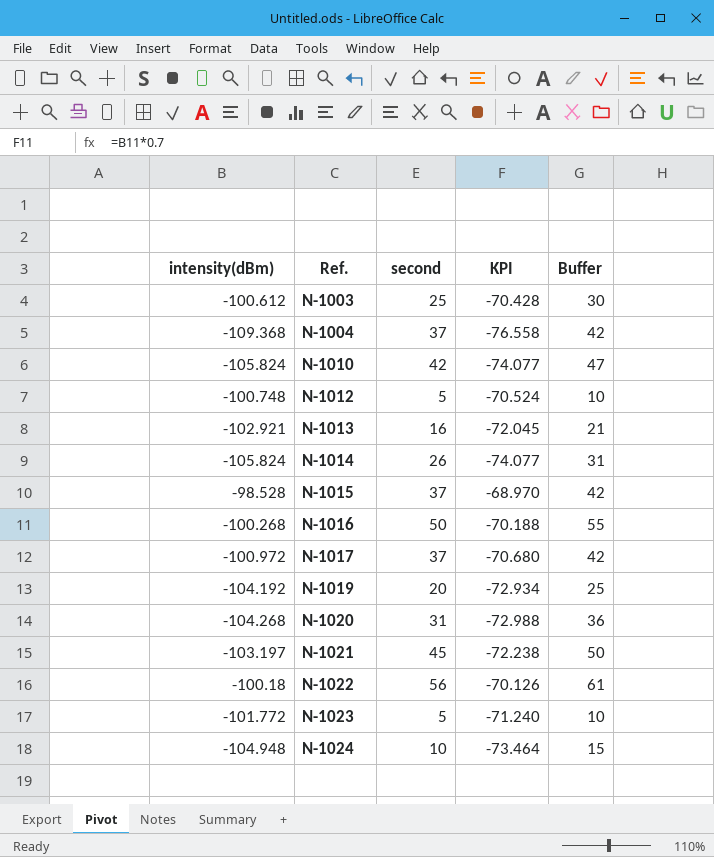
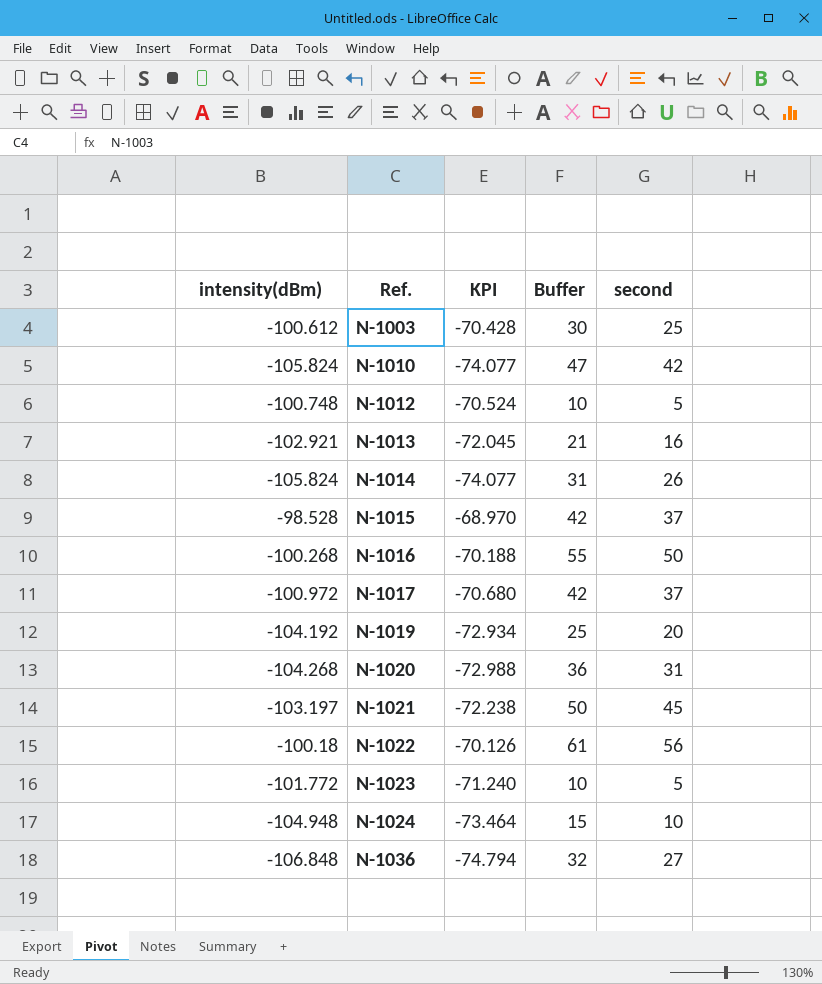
column second | position: 3 -> 5
row N-1004: -109.368 | 37 | -76.558 | 42 -> none
row N-1036: none -> -106.848 | -74.794 | 32 | 27

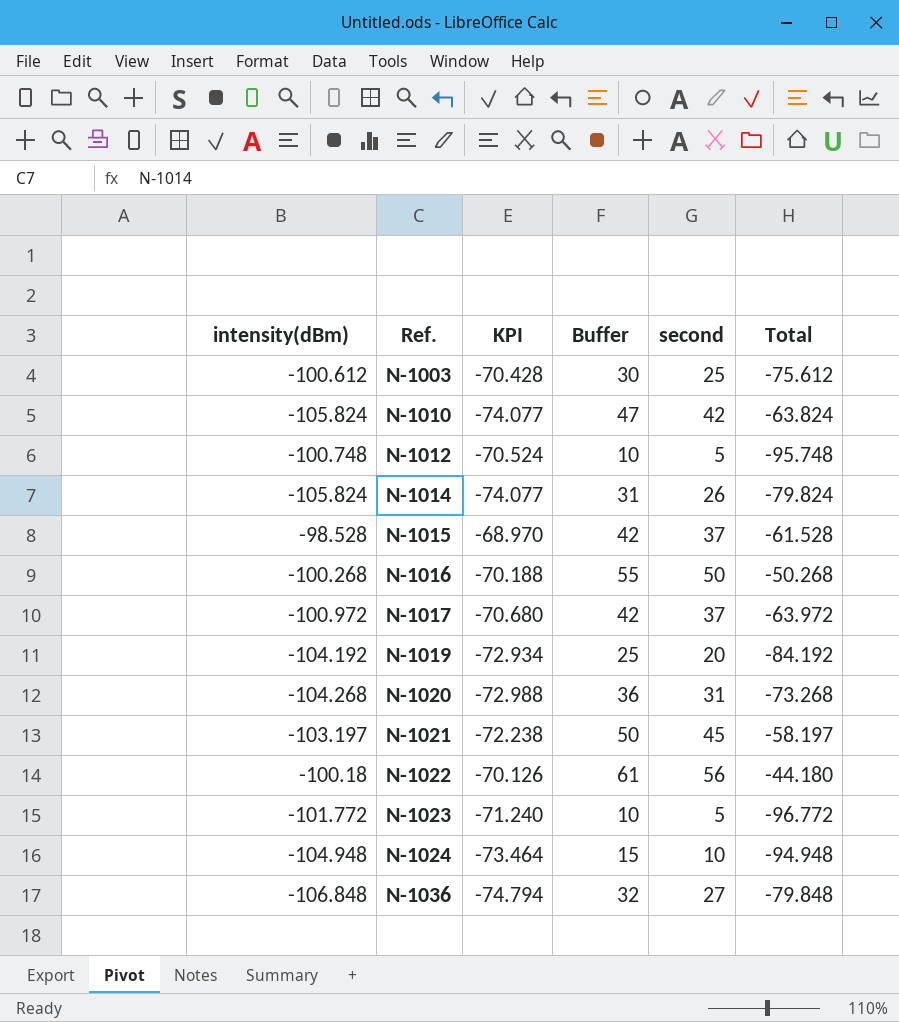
column Total | formula: none -> [intensity(dBm)] + [second]
row N-1013: -102.921 | -72.045 | 21 | 16 -> none

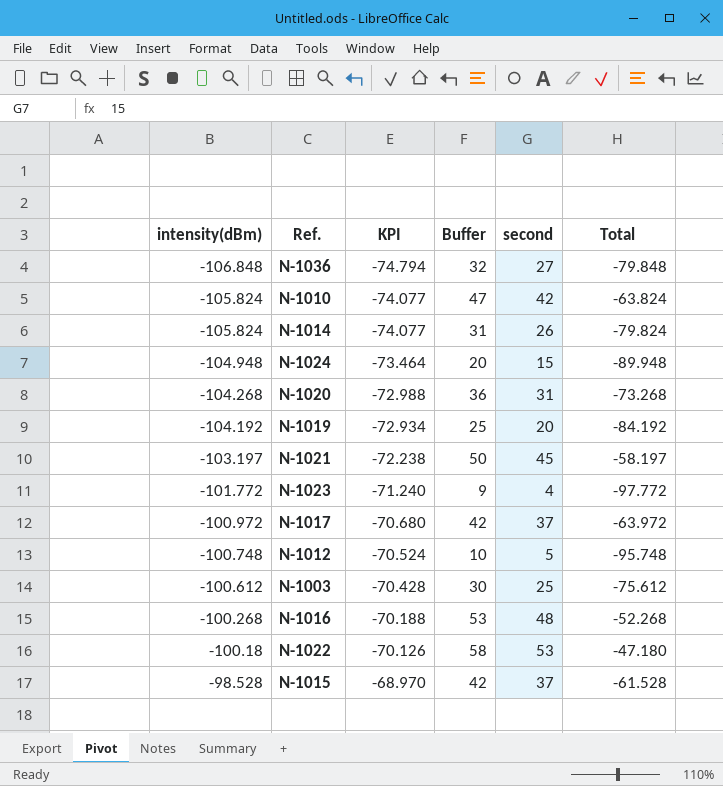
row order: Ref. ascending -> intensity(dBm) ascending
N-1024 | Buffer: 15 -> 20
N-1024 | second: 10 -> 15
N-1024 | Total: -94.948 -> -89.948
N-1023 | Buffer: 10 -> 9
N-1023 | second: 5 -> 4
N-1023 | Total: -96.772 -> -97.772
N-1016 | Buffer: 55 -> 53
N-1016 | second: 50 -> 48
N-1016 | Total: -50.268 -> -52.268
N-1022 | Buffer: 61 -> 58
N-1022 | second: 56 -> 53
N-1022 | Total: -44.180 -> -47.180

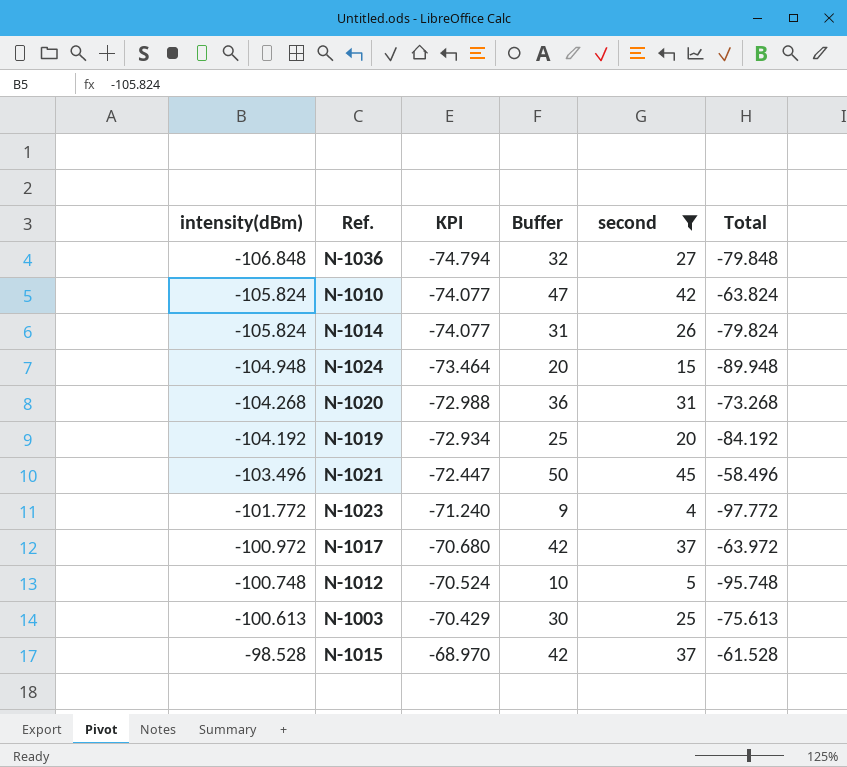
filter: none -> second <= 45
N-1021 | intensity(dBm): -103.197 -> -103.496
N-1021 | KPI: -72.238 -> -72.447
N-1021 | Total: -58.197 -> -58.496
N-1003 | intensity(dBm): -100.612 -> -100.613
N-1003 | KPI: -70.428 -> -70.429
N-1003 | Total: -75.612 -> -75.613

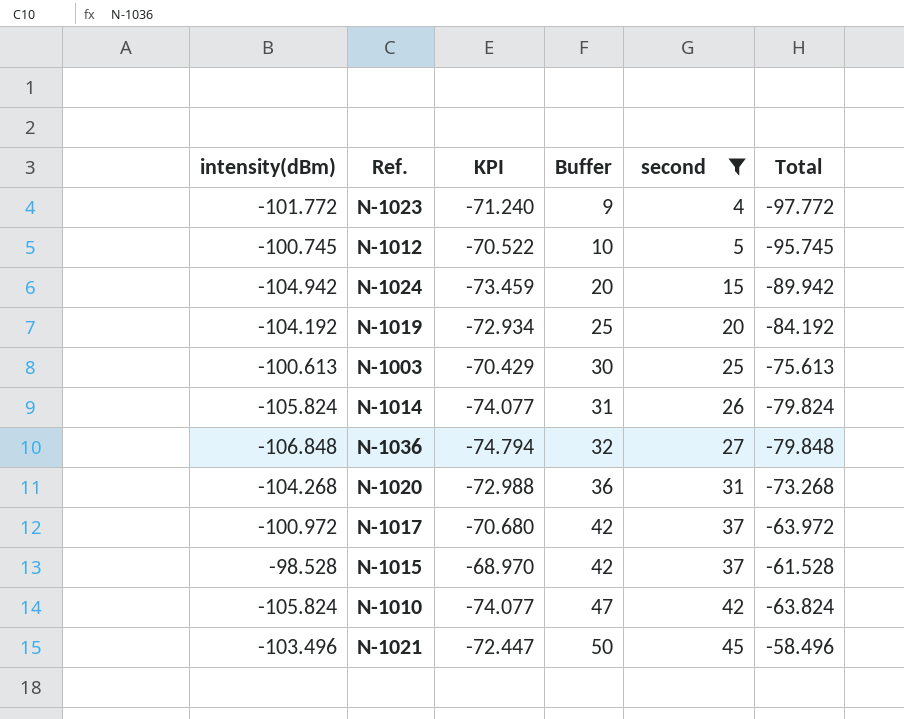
row order: intensity(dBm) ascending -> Buffer ascending
N-1012 | intensity(dBm): -100.748 -> -100.745
N-1012 | KPI: -70.524 -> -70.522
N-1012 | Total: -95.748 -> -95.745
N-1024 | intensity(dBm): -104.948 -> -104.942
N-1024 | KPI: -73.464 -> -73.459
N-1024 | Total: -89.948 -> -89.942

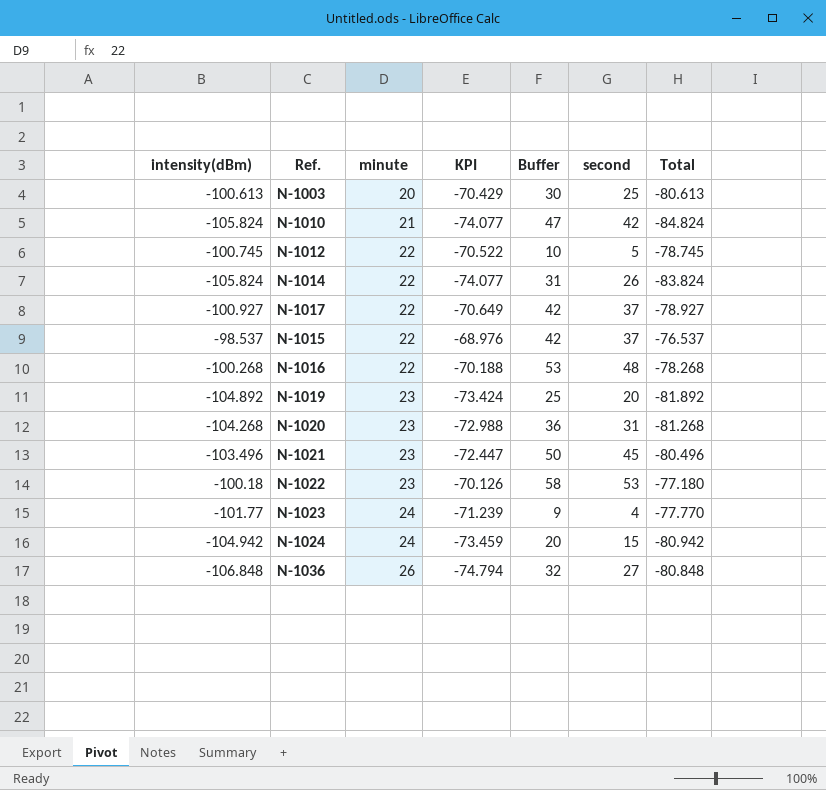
filter: second <= 45 -> none
row order: Buffer ascending -> minute ascending
column minute | position: none -> 3
column Total | formula: [intensity(dBm)] + [second] -> [intensity(dBm)] + [minute]
N-1017 | intensity(dBm): -100.972 -> -100.927
N-1017 | KPI: -70.680 -> -70.649
N-1015 | intensity(dBm): -98.528 -> -98.537
N-1015 | KPI: -68.970 -> -68.976
N-1019 | intensity(dBm): -104.192 -> -104.892
N-1019 | KPI: -72.934 -> -73.424
N-1023 | intensity(dBm): -101.772 -> -101.77
N-1023 | KPI: -71.240 -> -71.239

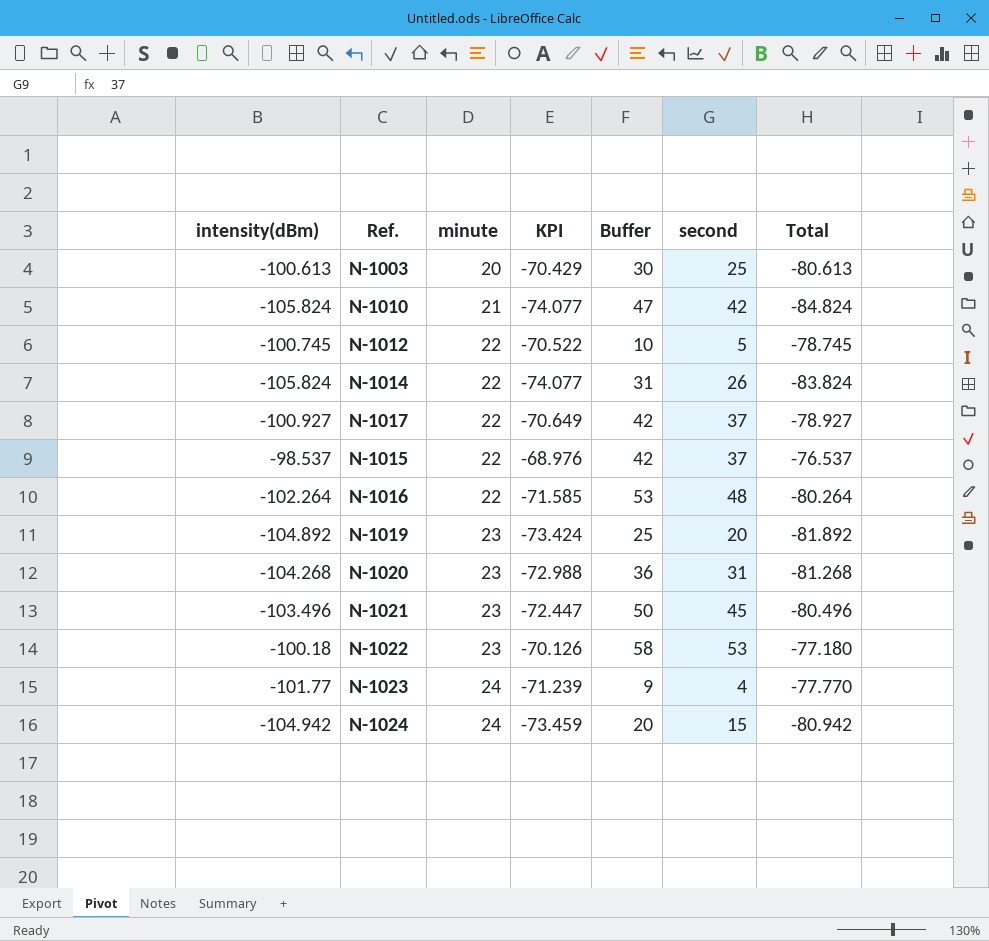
row N-1036: -106.848 | 26 | -74.794 | 32 | 27 | -80.848 -> none
N-1016 | intensity(dBm): -100.268 -> -102.264
N-1016 | KPI: -70.188 -> -71.585
N-1016 | Total: -78.268 -> -80.264

